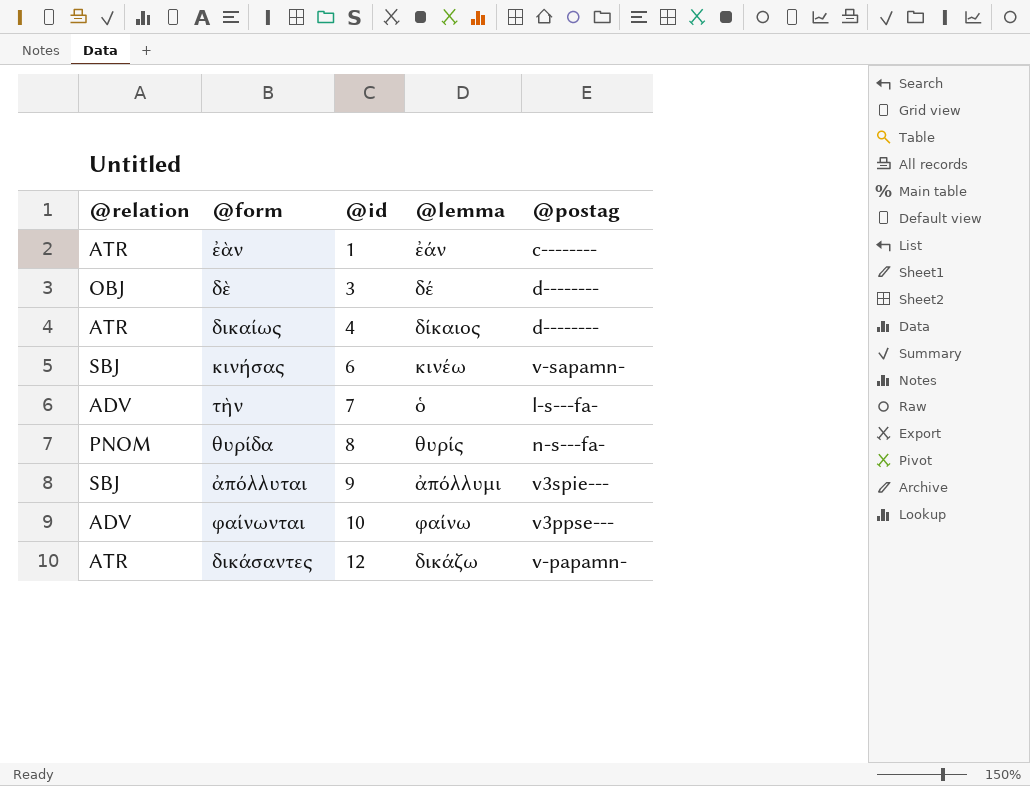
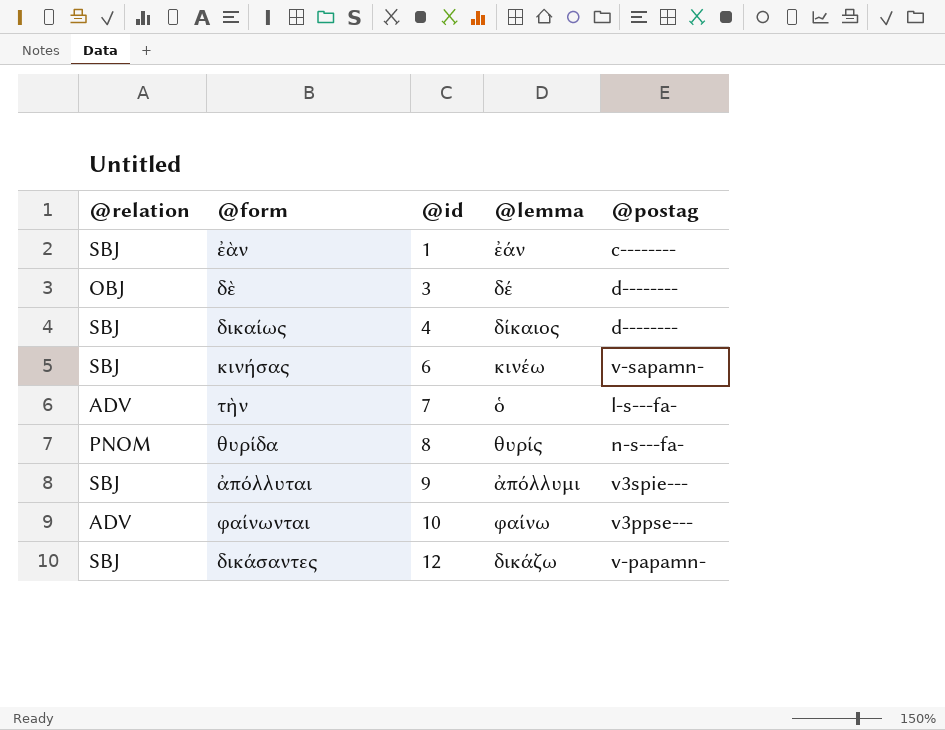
ἐὰν | @relation: ATR -> SBJ
δικαίως | @relation: ATR -> SBJ
δικάσαντες | @relation: ATR -> SBJ

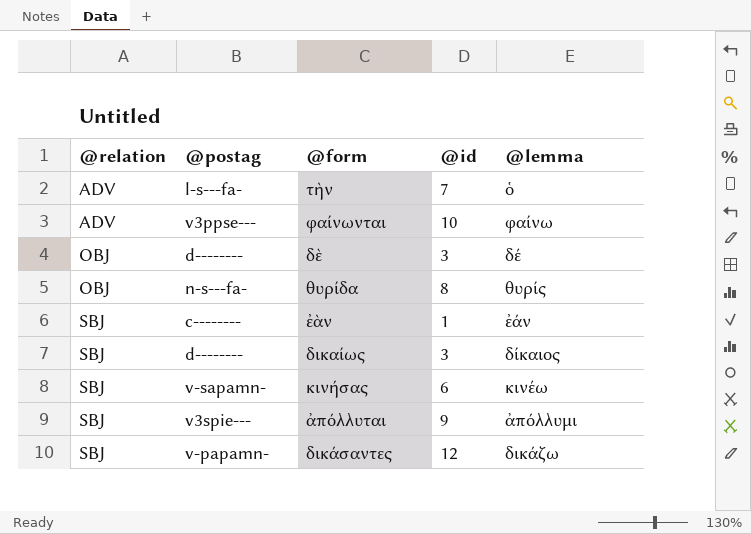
row order: @id ascending -> @relation ascending
column @postag | position: 5 -> 2
θυρίδα | @relation: PNOM -> OBJ
δικαίως | @id: 4 -> 3

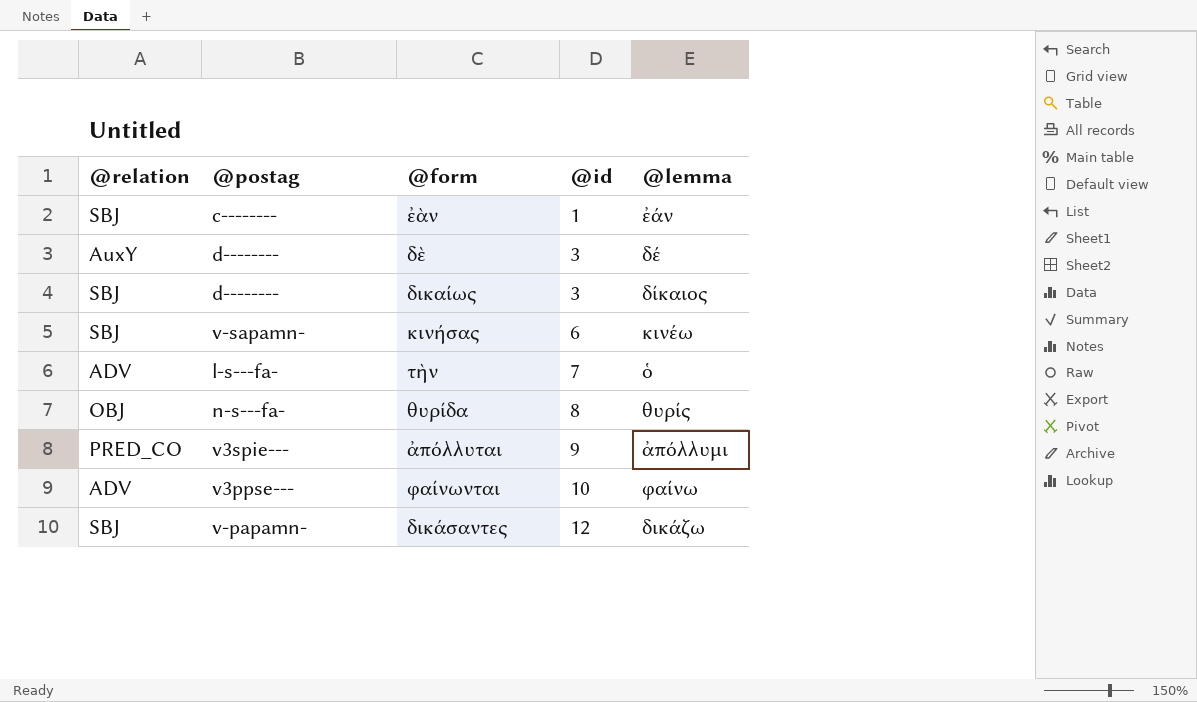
row order: @relation ascending -> @id ascending
δὲ | @relation: OBJ -> AuxY
ἀπόλλυται | @relation: SBJ -> PRED_CO

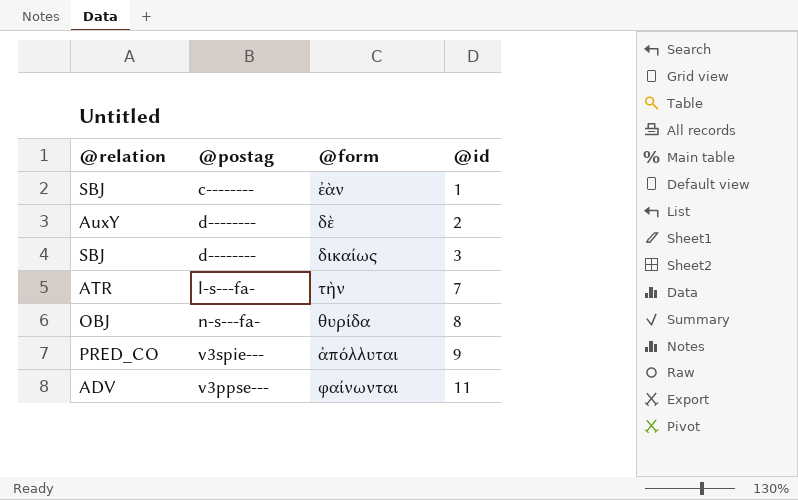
column @lemma | position: 5 -> none
row κινήσας: SBJ | v-sapamn- | 6 | κινέω -> none
row δικάσαντες: SBJ | v-papamn- | 12 | δικάζω -> none
δὲ | @id: 3 -> 2
τὴν | @relation: ADV -> ATR
φαίνωνται | @id: 10 -> 11

